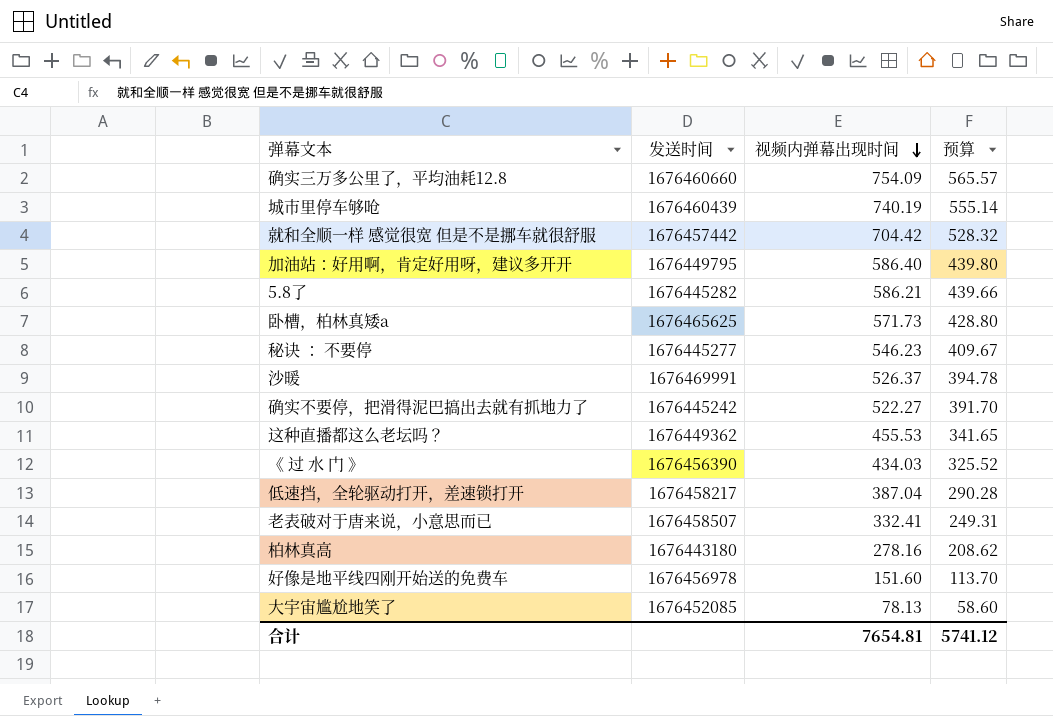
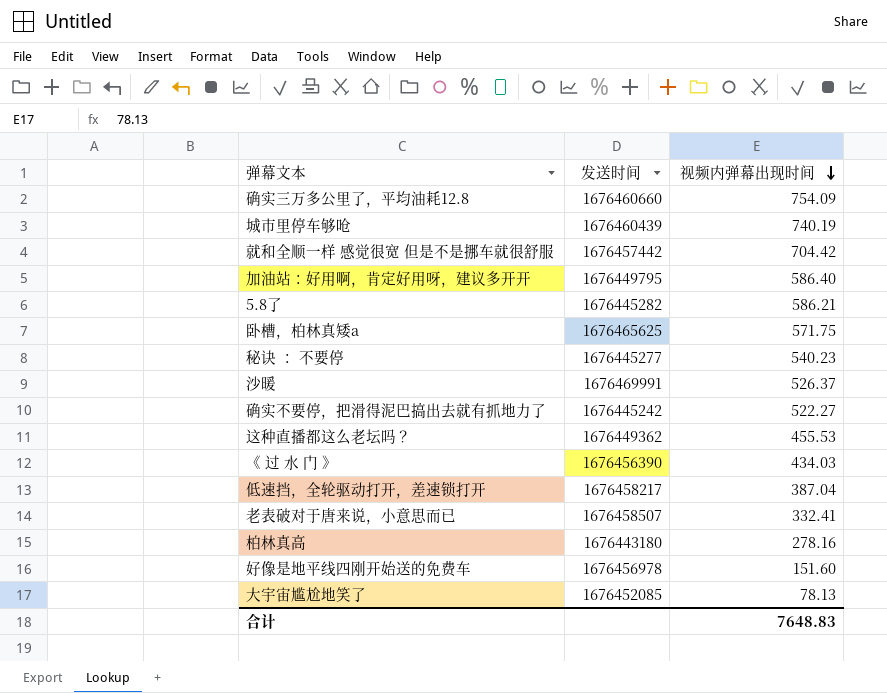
column 预算 | formula: [视频内弹幕出现时间] * 0.75 -> none
卧槽，柏林真矮a | 视频内弹幕出现时间: 571.73 -> 571.75
秘诀 ： 不要停 | 视频内弹幕出现时间: 546.23 -> 540.23
合计 | 视频内弹幕出现时间: 7654.81 -> 7648.83

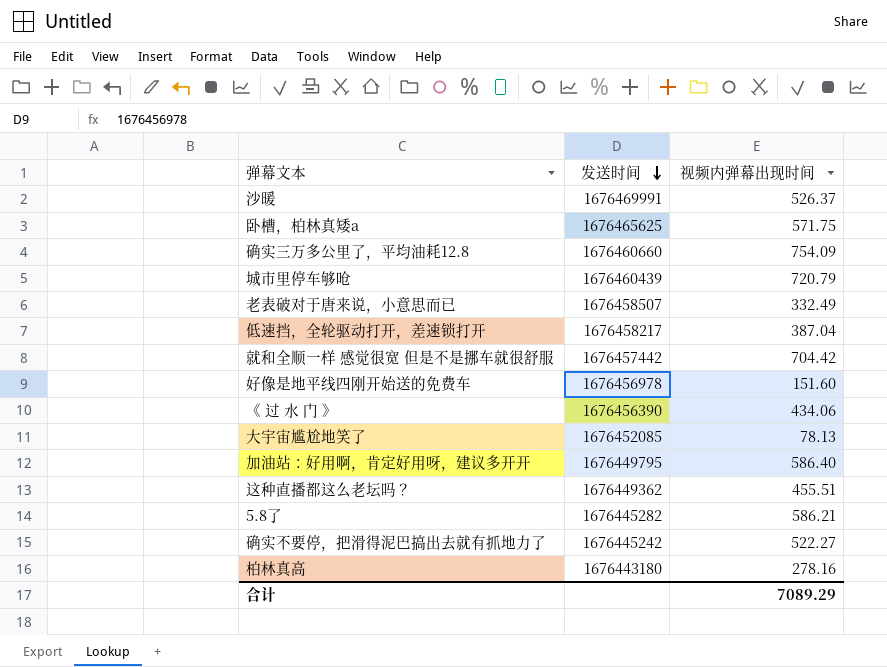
row order: 视频内弹幕出现时间 descending -> 发送时间 descending
row 秘诀 ： 不要停: 1676445277 | 540.23 -> none
城市里停车够呛 | 视频内弹幕出现时间: 740.19 -> 720.79
老表破对于唐来说，小意思而已 | 视频内弹幕出现时间: 332.41 -> 332.49
《 过 水 门 》 | 视频内弹幕出现时间: 434.03 -> 434.06
这种直播都这么老坛吗？ | 视频内弹幕出现时间: 455.53 -> 455.51
合计 | 视频内弹幕出现时间: 7648.83 -> 7089.29

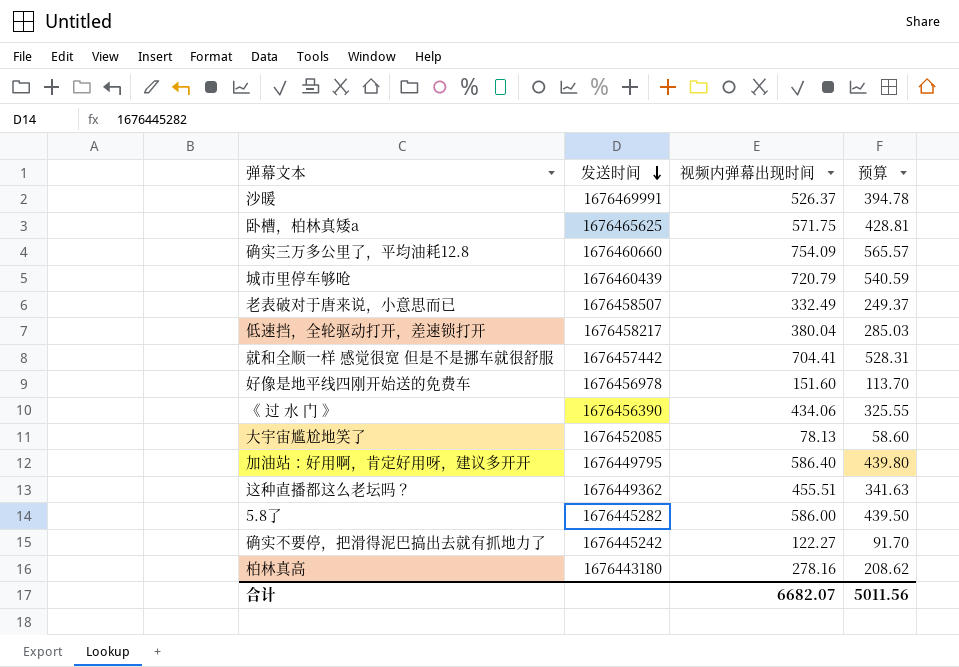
column 预算 | formula: none -> [视频内弹幕出现时间] * 0.75
低速挡，全轮驱动打开，差速锁打开 | 视频内弹幕出现时间: 387.04 -> 380.04
就和全顺一样 感觉很宽 但是不是挪车就很舒服 | 视频内弹幕出现时间: 704.42 -> 704.41
5.8了 | 视频内弹幕出现时间: 586.21 -> 586.00
确实不要停，把滑得泥巴搞出去就有抓地力了 | 视频内弹幕出现时间: 522.27 -> 122.27
合计 | 视频内弹幕出现时间: 7089.29 -> 6682.07

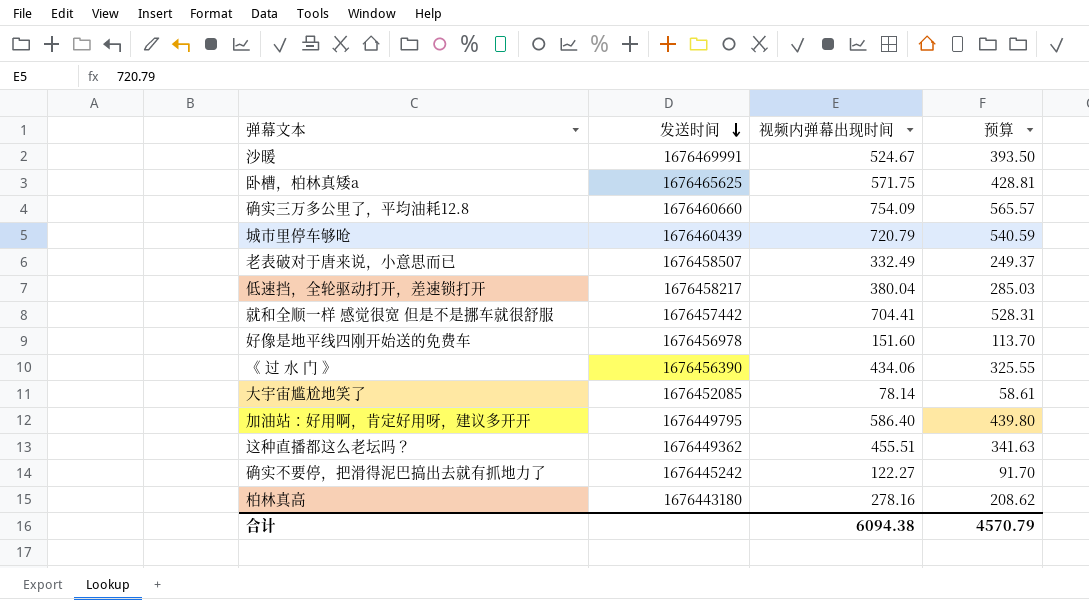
row 5.8了: 1676445282 | 586.00 | 439.50 -> none
沙暖 | 视频内弹幕出现时间: 526.37 -> 524.67
沙暖 | 预算: 394.78 -> 393.50
大宇宙尴尬地笑了 | 视频内弹幕出现时间: 78.13 -> 78.14
大宇宙尴尬地笑了 | 预算: 58.60 -> 58.61
合计 | 视频内弹幕出现时间: 6682.07 -> 6094.38
合计 | 预算: 5011.56 -> 4570.79

